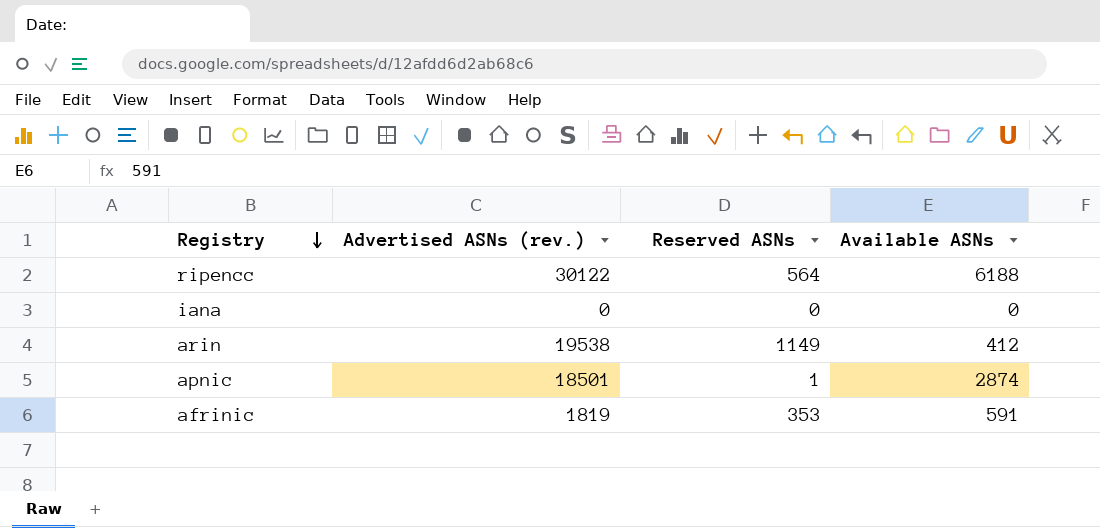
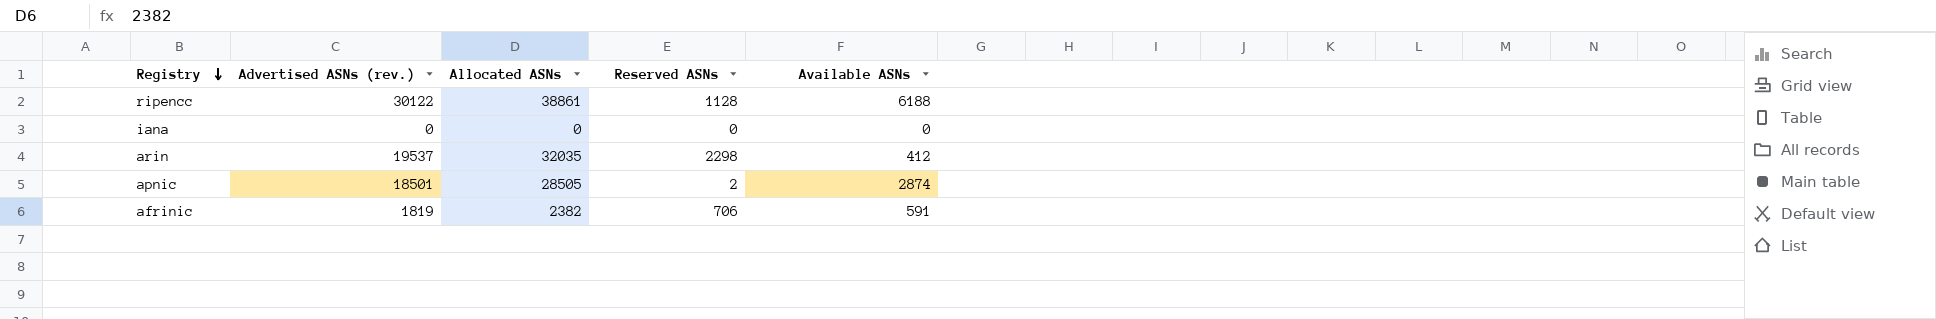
column Allocated ASNs | position: none -> 3
ripencc | Reserved ASNs: 564 -> 1128
arin | Advertised ASNs (rev.): 19538 -> 19537
arin | Reserved ASNs: 1149 -> 2298
apnic | Reserved ASNs: 1 -> 2
afrinic | Reserved ASNs: 353 -> 706

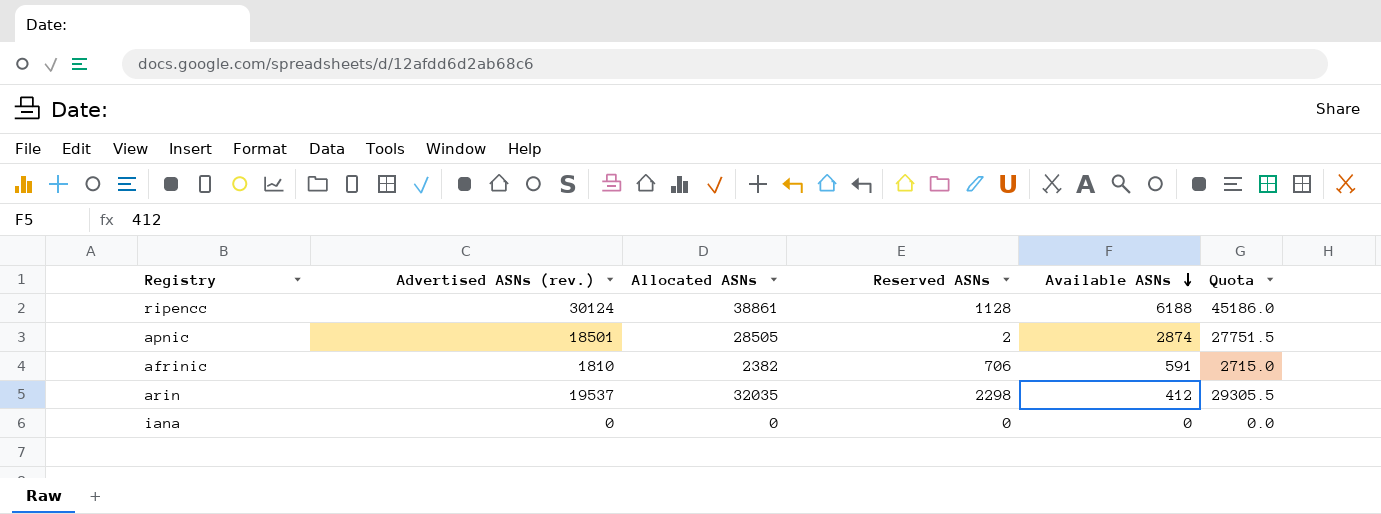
row order: Registry descending -> Available ASNs descending
column Quota | formula: none -> [Advertised ASNs (rev.)] * 1.5
ripencc | Advertised ASNs (rev.): 30122 -> 30124
afrinic | Advertised ASNs (rev.): 1819 -> 1810

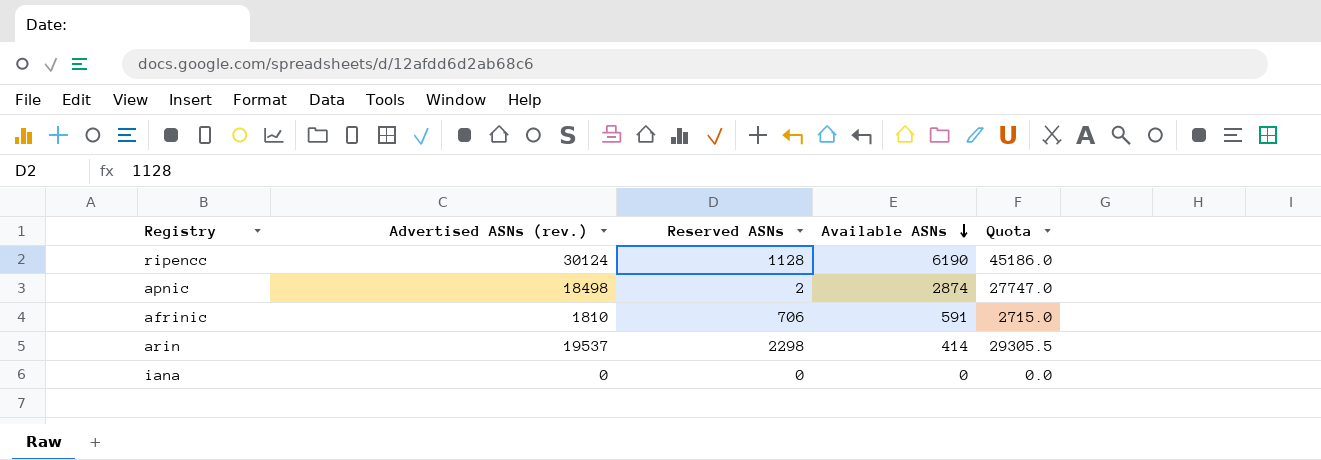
column Allocated ASNs | position: 3 -> none
ripencc | Available ASNs: 6188 -> 6190
apnic | Advertised ASNs (rev.): 18501 -> 18498
apnic | Quota: 27751.5 -> 27747.0
arin | Available ASNs: 412 -> 414

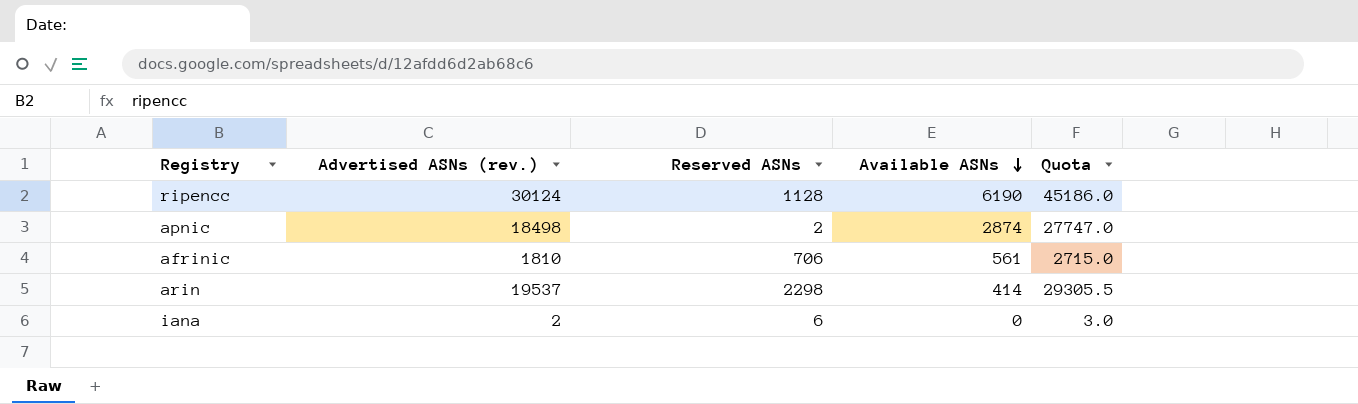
afrinic | Available ASNs: 591 -> 561
iana | Advertised ASNs (rev.): 0 -> 2
iana | Reserved ASNs: 0 -> 6
iana | Quota: 0.0 -> 3.0

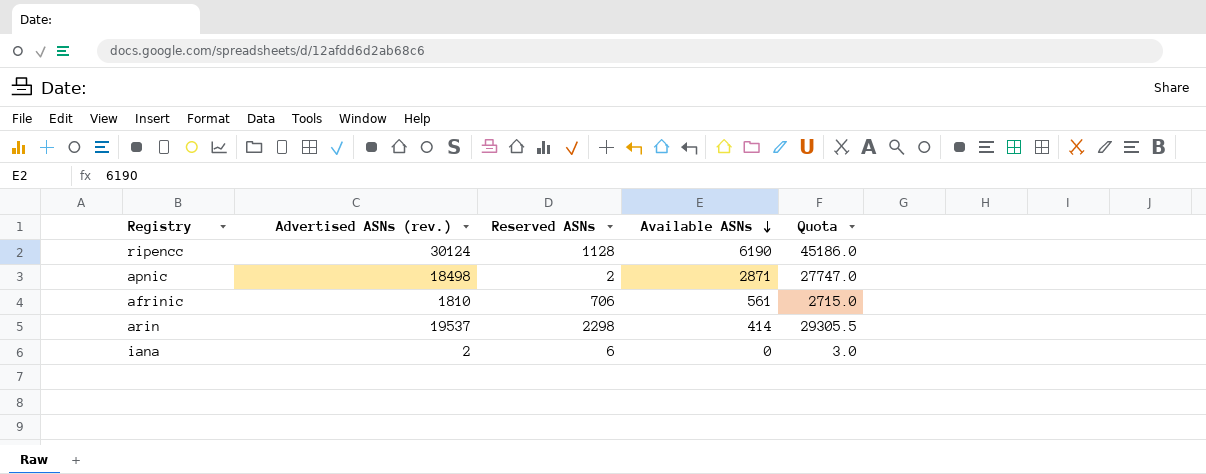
apnic | Available ASNs: 2874 -> 2871

